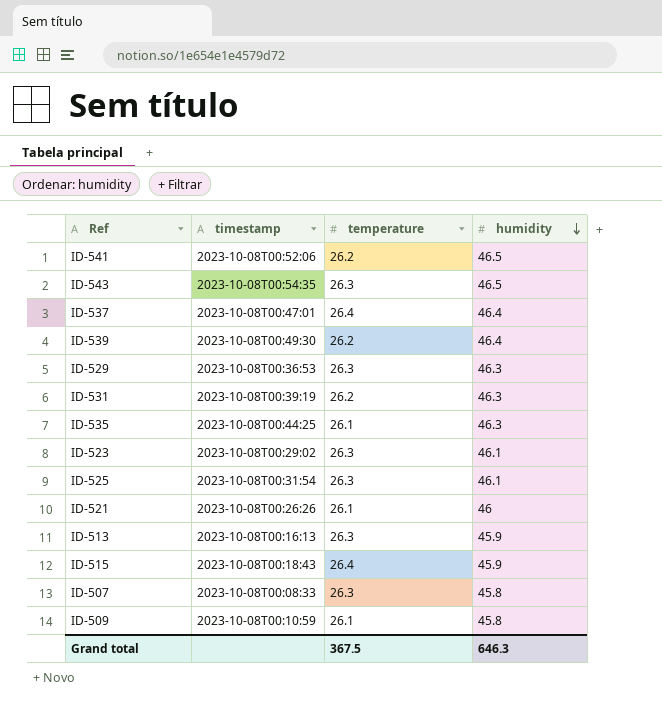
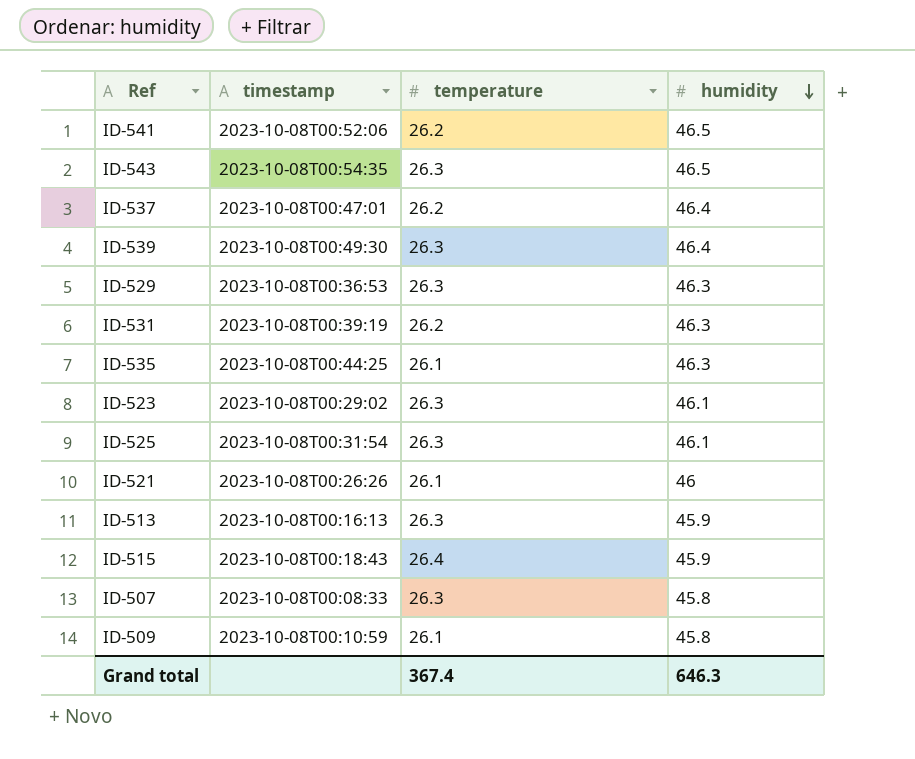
ID-537 | temperature: 26.4 -> 26.2
ID-539 | temperature: 26.2 -> 26.3
Grand total | temperature: 367.5 -> 367.4

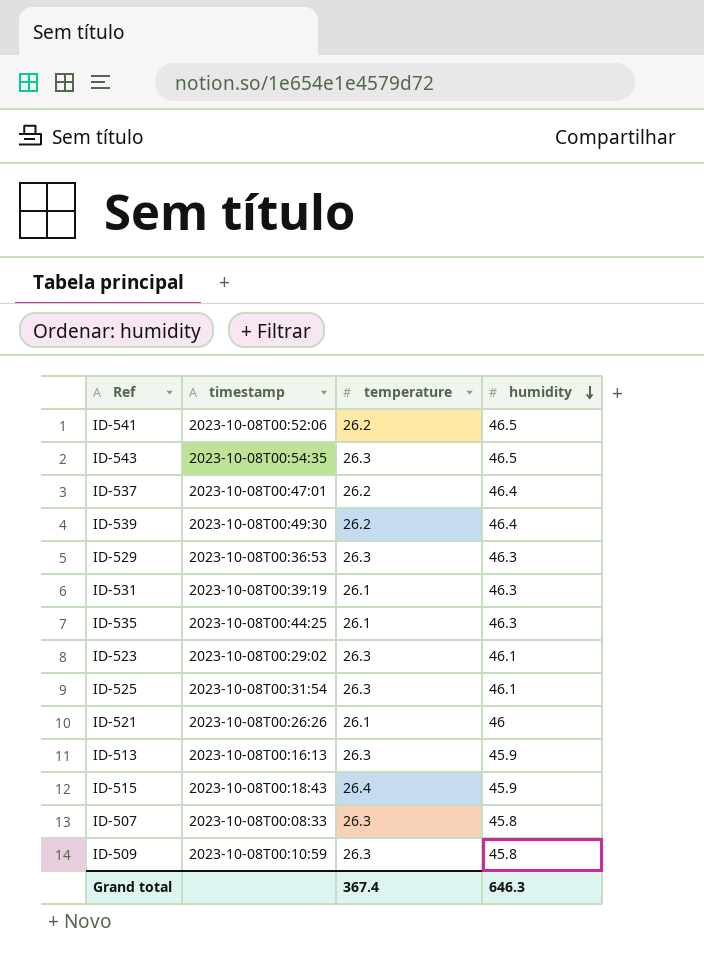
ID-539 | temperature: 26.3 -> 26.2
ID-531 | temperature: 26.2 -> 26.1
ID-509 | temperature: 26.1 -> 26.3

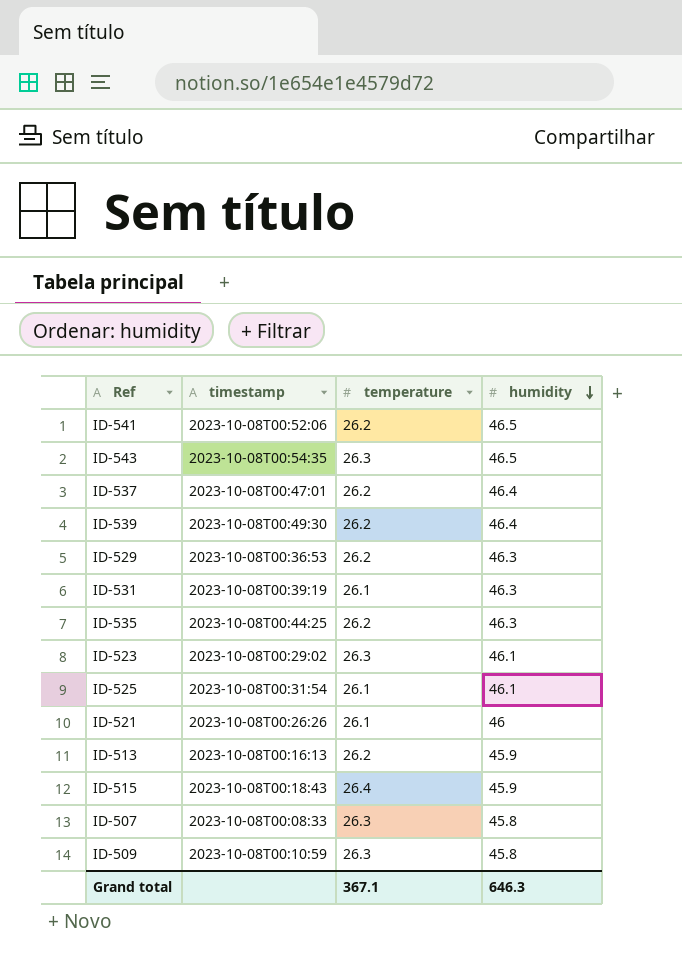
ID-529 | temperature: 26.3 -> 26.2
ID-535 | temperature: 26.1 -> 26.2
ID-525 | temperature: 26.3 -> 26.1
ID-513 | temperature: 26.3 -> 26.2
Grand total | temperature: 367.4 -> 367.1

